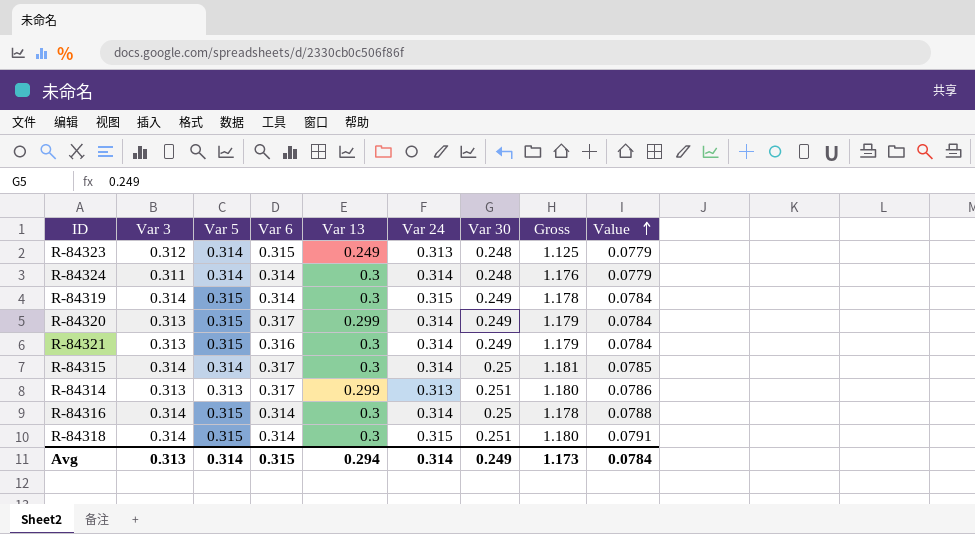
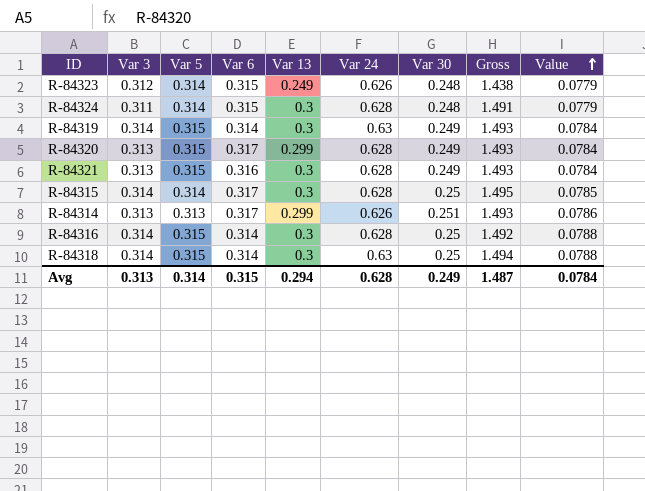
R-84323 | Var 24: 0.313 -> 0.626
R-84323 | Gross: 1.125 -> 1.438
R-84324 | Var 6: 0.314 -> 0.315
R-84324 | Var 24: 0.314 -> 0.628
R-84324 | Gross: 1.176 -> 1.491
R-84319 | Var 24: 0.315 -> 0.63
R-84319 | Gross: 1.178 -> 1.493
R-84320 | Var 24: 0.314 -> 0.628
R-84320 | Gross: 1.179 -> 1.493
R-84321 | Var 24: 0.314 -> 0.628
R-84321 | Gross: 1.179 -> 1.493
R-84315 | Var 24: 0.314 -> 0.628
R-84315 | Gross: 1.181 -> 1.495
R-84314 | Var 24: 0.313 -> 0.626
R-84314 | Gross: 1.180 -> 1.493
R-84316 | Var 24: 0.314 -> 0.628
R-84316 | Gross: 1.178 -> 1.492
R-84318 | Var 24: 0.315 -> 0.63
R-84318 | Var 30: 0.251 -> 0.25
R-84318 | Gross: 1.180 -> 1.494
R-84318 | Value: 0.0791 -> 0.0788
Avg | Var 24: 0.314 -> 0.628
Avg | Gross: 1.173 -> 1.487

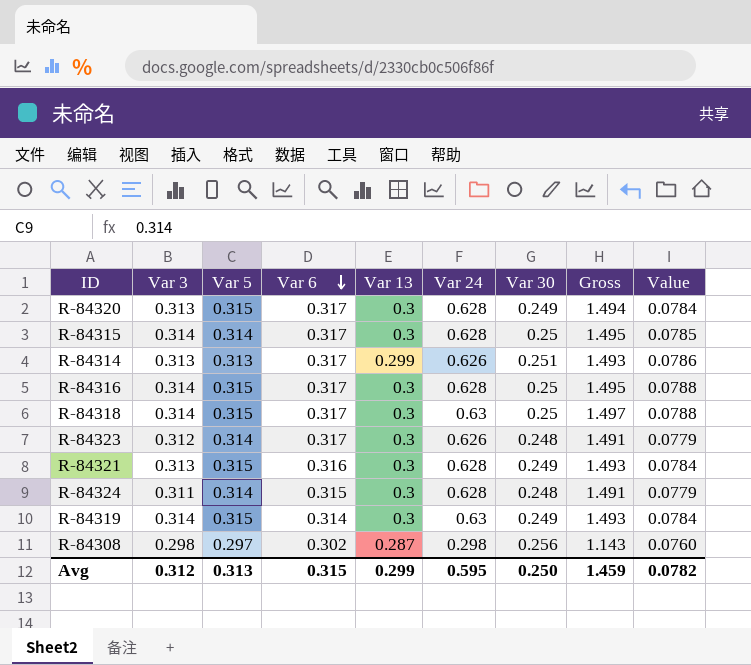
row order: Value ascending -> Var 6 descending
R-84320 | Var 13: 0.299 -> 0.3
R-84320 | Gross: 1.493 -> 1.494
R-84316 | Var 6: 0.314 -> 0.317
R-84316 | Gross: 1.492 -> 1.495
R-84318 | Var 6: 0.314 -> 0.317
R-84318 | Gross: 1.494 -> 1.497
R-84323 | Var 6: 0.315 -> 0.317
R-84323 | Var 13: 0.249 -> 0.3
R-84323 | Gross: 1.438 -> 1.491
row R-84308: none -> 0.298 | 0.297 | 0.302 | 0.287 | 0.298 | 0.256 | 1.143 | 0.0760
Avg | Var 3: 0.313 -> 0.312
Avg | Var 5: 0.314 -> 0.313
Avg | Var 13: 0.294 -> 0.299
Avg | Var 24: 0.628 -> 0.595
Avg | Var 30: 0.249 -> 0.250
Avg | Gross: 1.487 -> 1.459
Avg | Value: 0.0784 -> 0.0782

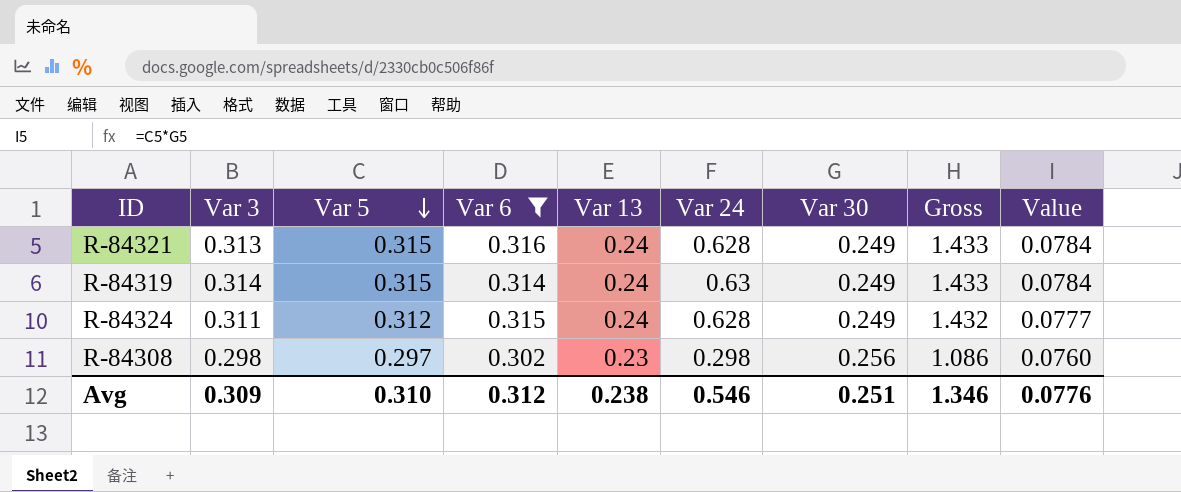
filter: none -> Var 6 != 0.317
row order: Var 6 descending -> Var 5 descending
R-84321 | Var 13: 0.3 -> 0.24
R-84321 | Gross: 1.493 -> 1.433
R-84319 | Var 13: 0.3 -> 0.24
R-84319 | Gross: 1.493 -> 1.433
R-84324 | Var 5: 0.314 -> 0.312
R-84324 | Var 13: 0.3 -> 0.24
R-84324 | Var 30: 0.248 -> 0.249
R-84324 | Gross: 1.491 -> 1.432
R-84324 | Value: 0.0779 -> 0.0777
R-84308 | Var 13: 0.287 -> 0.23
R-84308 | Gross: 1.143 -> 1.086
Avg | Var 3: 0.312 -> 0.309
Avg | Var 5: 0.313 -> 0.310
Avg | Var 6: 0.315 -> 0.312
Avg | Var 13: 0.299 -> 0.238
Avg | Var 24: 0.595 -> 0.546
Avg | Var 30: 0.250 -> 0.251
Avg | Gross: 1.459 -> 1.346
Avg | Value: 0.0782 -> 0.0776

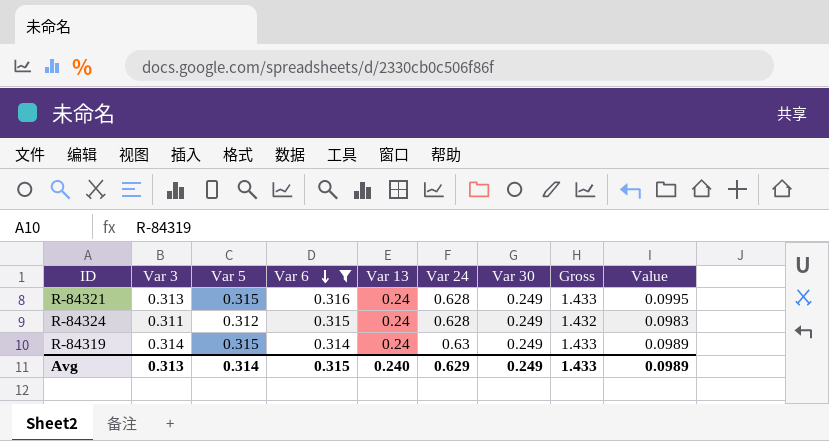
row order: Var 5 descending -> Var 6 descending
column Value | formula: [Var 5] * [Var 30] -> [Var 5] * [Var 6]
row R-84308: 0.298 | 0.297 | 0.302 | 0.23 | 0.298 | 0.256 | 1.086 | 0.0760 -> none
Avg | Var 3: 0.309 -> 0.313
Avg | Var 5: 0.310 -> 0.314
Avg | Var 6: 0.312 -> 0.315
Avg | Var 13: 0.238 -> 0.240
Avg | Var 24: 0.546 -> 0.629
Avg | Var 30: 0.251 -> 0.249
Avg | Gross: 1.346 -> 1.433
Avg | Value: 0.0776 -> 0.0989

